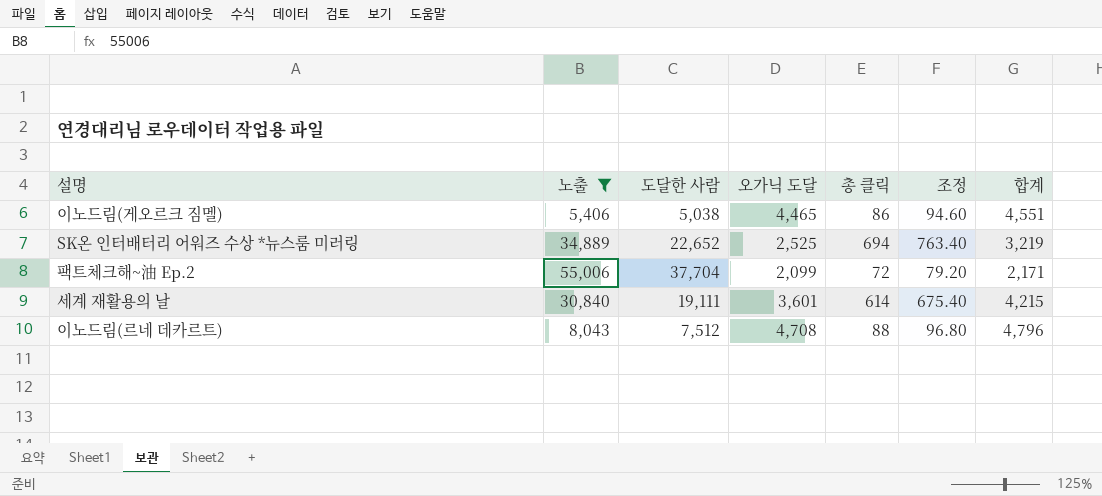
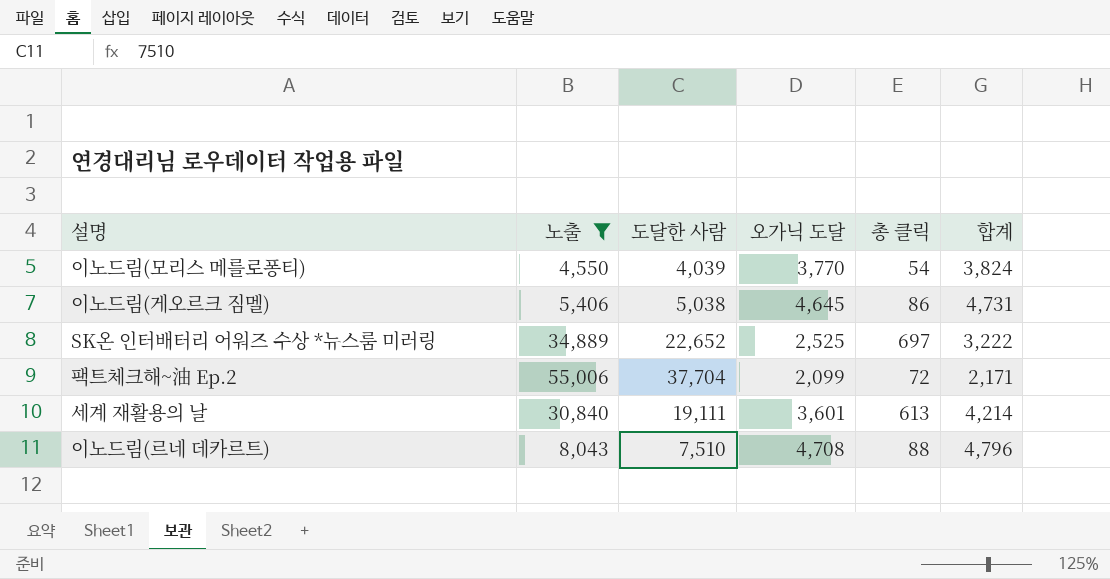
column 조정 | formula: [총 클릭] * 1.1 -> none
row 이노드림(모리스 메를로퐁티): none -> 4,550 | 4,039 | 3,770 | 54 | 3,824
이노드림(게오르크 짐멜) | 오가닉 도달: 4,465 -> 4,645
이노드림(게오르크 짐멜) | 합계: 4,551 -> 4,731
SK온 인터배터리 어워즈 수상 *뉴스룸 미러링 | 총 클릭: 694 -> 697
SK온 인터배터리 어워즈 수상 *뉴스룸 미러링 | 합계: 3,219 -> 3,222
세계 재활용의 날 | 총 클릭: 614 -> 613
세계 재활용의 날 | 합계: 4,215 -> 4,214
이노드림(르네 데카르트) | 도달한 사람: 7,512 -> 7,510

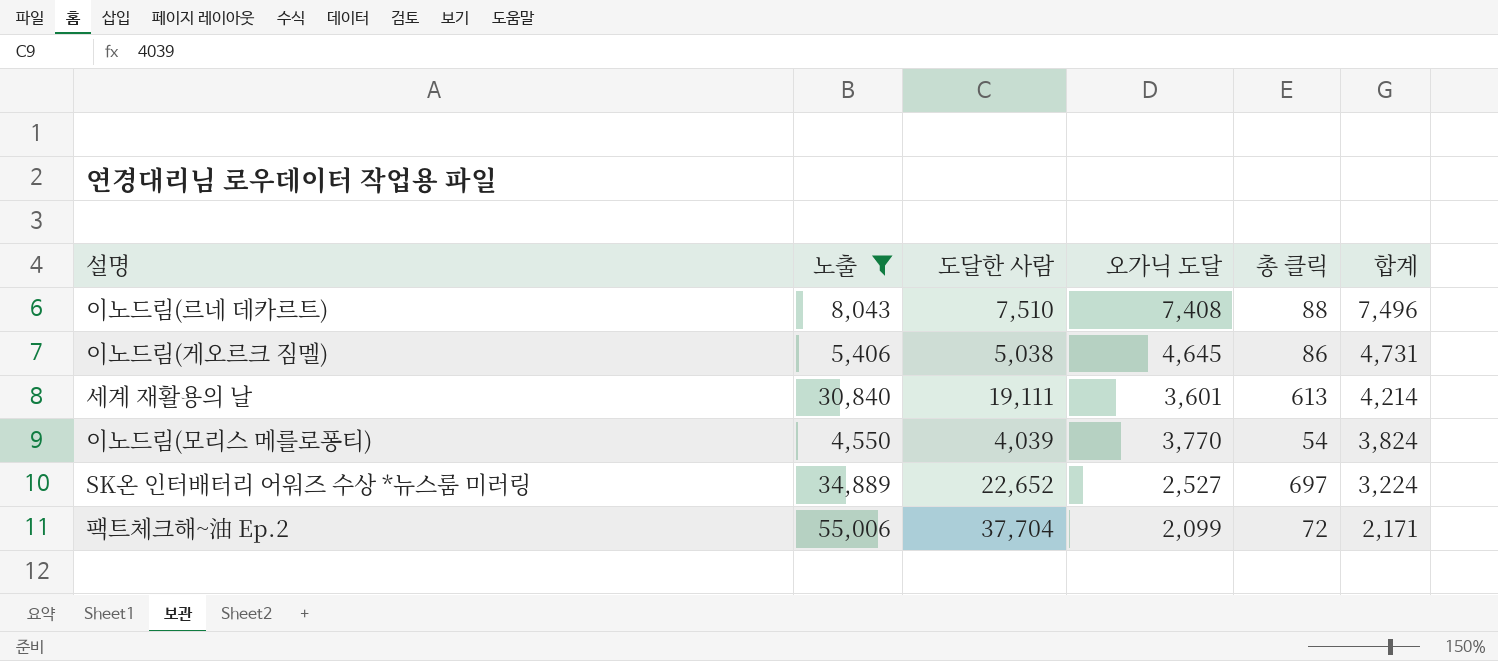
row order: none -> 합계 descending
이노드림(르네 데카르트) | 오가닉 도달: 4,708 -> 7,408
이노드림(르네 데카르트) | 합계: 4,796 -> 7,496
SK온 인터배터리 어워즈 수상 *뉴스룸 미러링 | 오가닉 도달: 2,525 -> 2,527
SK온 인터배터리 어워즈 수상 *뉴스룸 미러링 | 합계: 3,222 -> 3,224

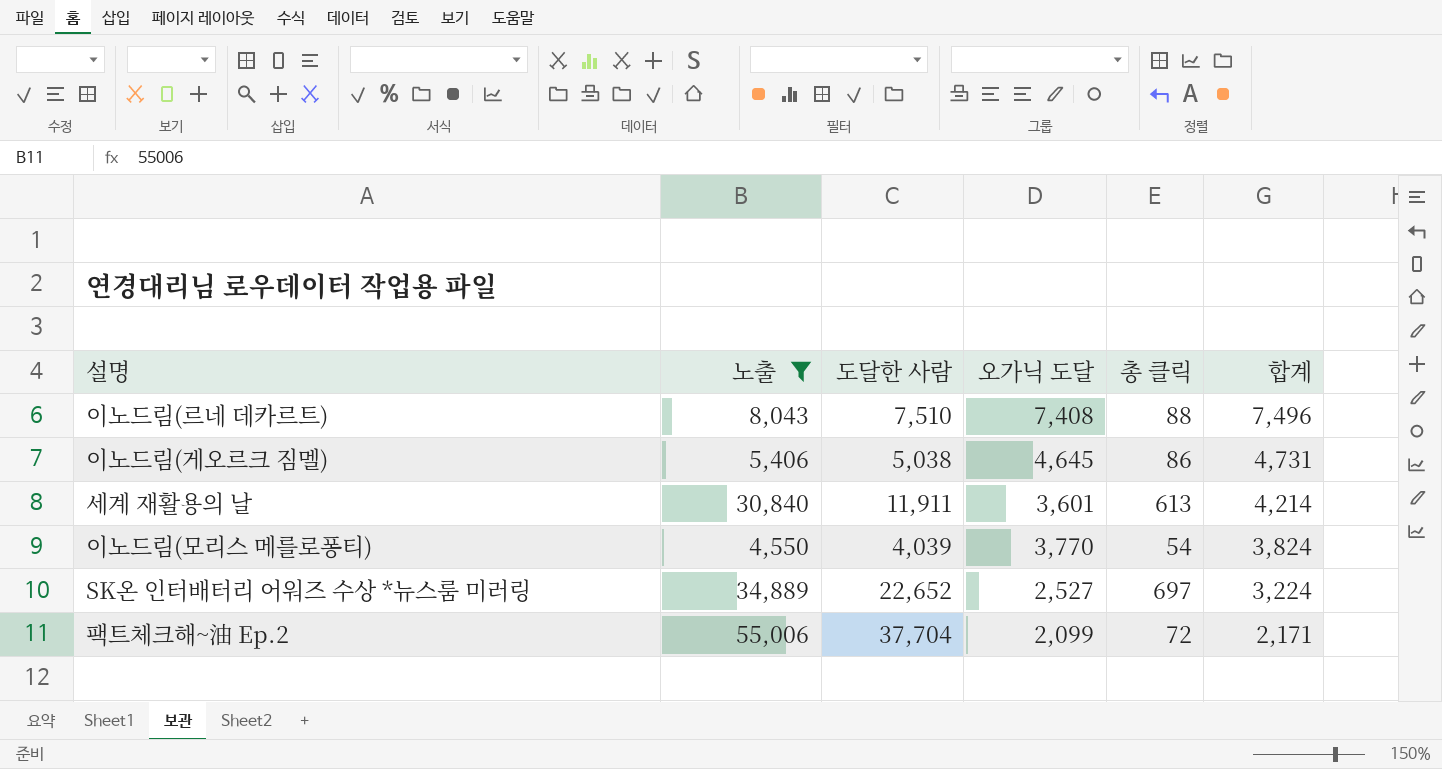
세계 재활용의 날 | 도달한 사람: 19,111 -> 11,911

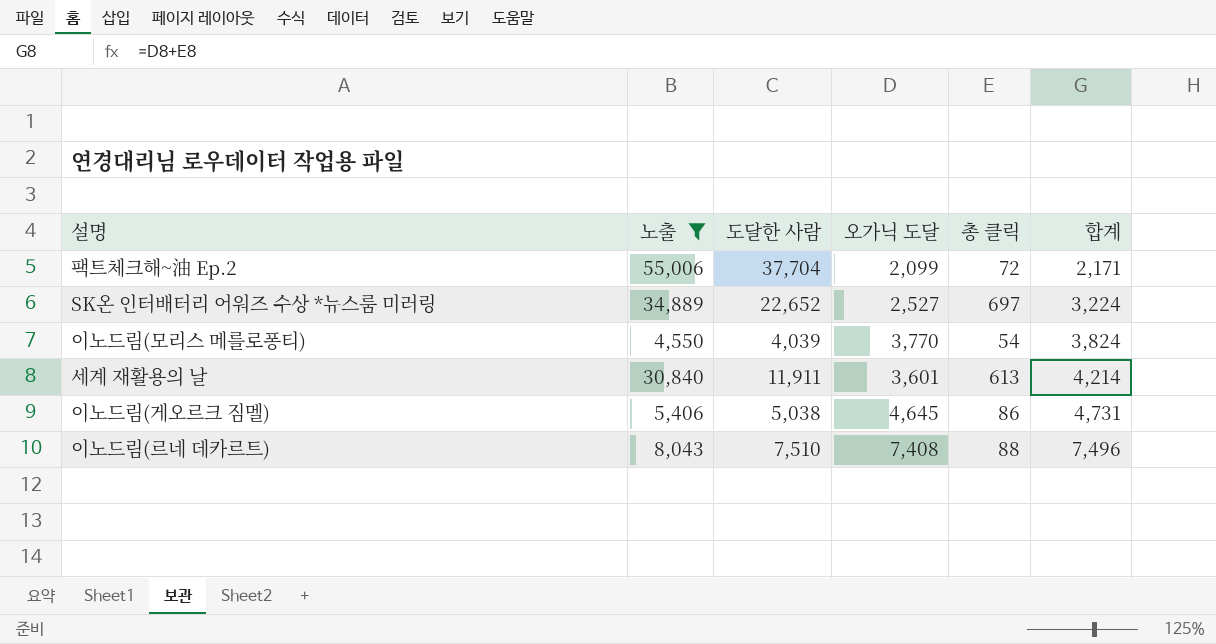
row order: 합계 descending -> 합계 ascending

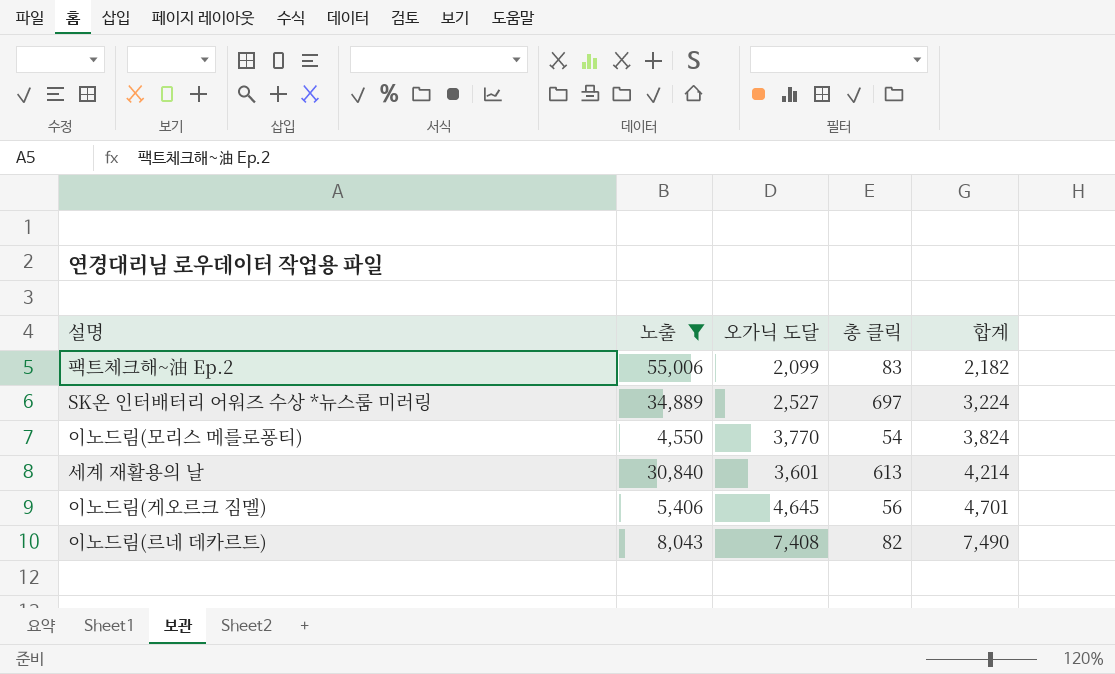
column 도달한 사람 | position: 3 -> none
팩트체크해~油 Ep.2 | 총 클릭: 72 -> 83
팩트체크해~油 Ep.2 | 합계: 2,171 -> 2,182
이노드림(게오르크 짐멜) | 총 클릭: 86 -> 56
이노드림(게오르크 짐멜) | 합계: 4,731 -> 4,701
이노드림(르네 데카르트) | 총 클릭: 88 -> 82
이노드림(르네 데카르트) | 합계: 7,496 -> 7,490

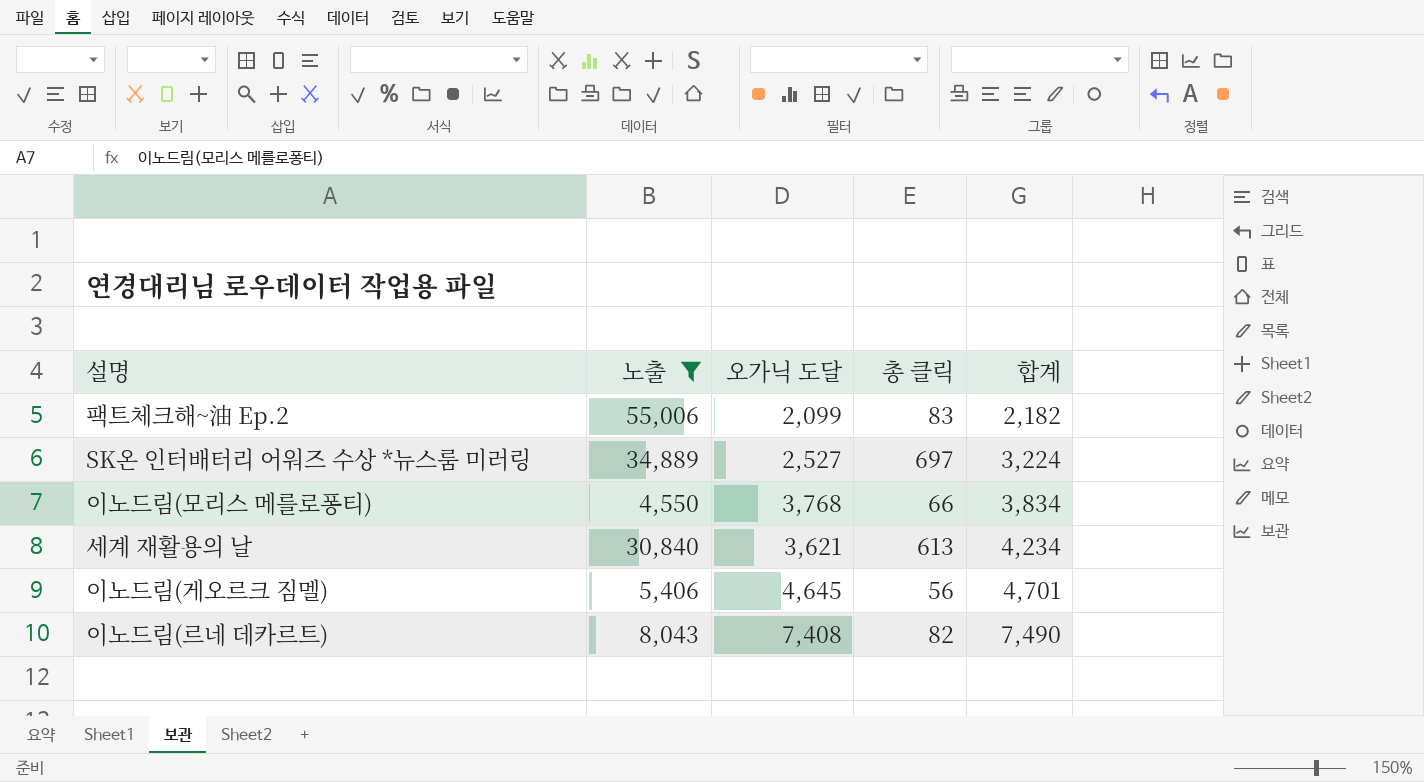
이노드림(모리스 메를로퐁티) | 오가닉 도달: 3,770 -> 3,768
이노드림(모리스 메를로퐁티) | 총 클릭: 54 -> 66
이노드림(모리스 메를로퐁티) | 합계: 3,824 -> 3,834
세계 재활용의 날 | 오가닉 도달: 3,601 -> 3,621
세계 재활용의 날 | 합계: 4,214 -> 4,234

